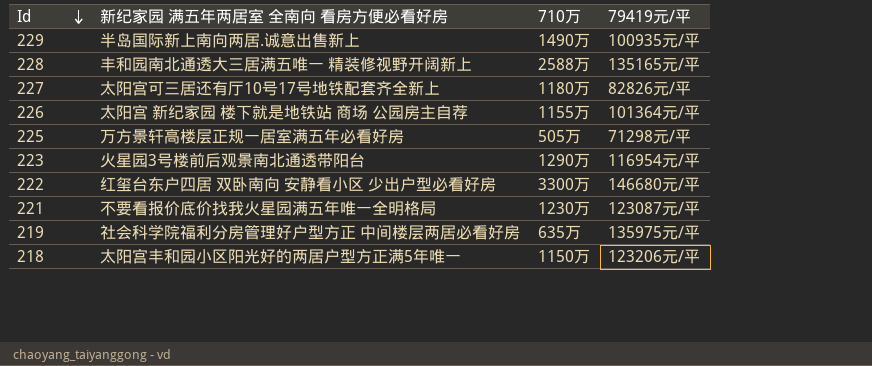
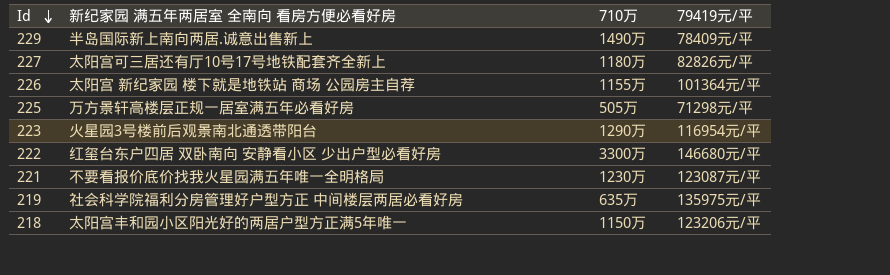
row 228: 丰和园南北通透大三居满五唯一 精装修视野开阔新上 | 2588万 | 135165元/平 -> none
229 | 79419元/平: 100935元/平 -> 78409元/平

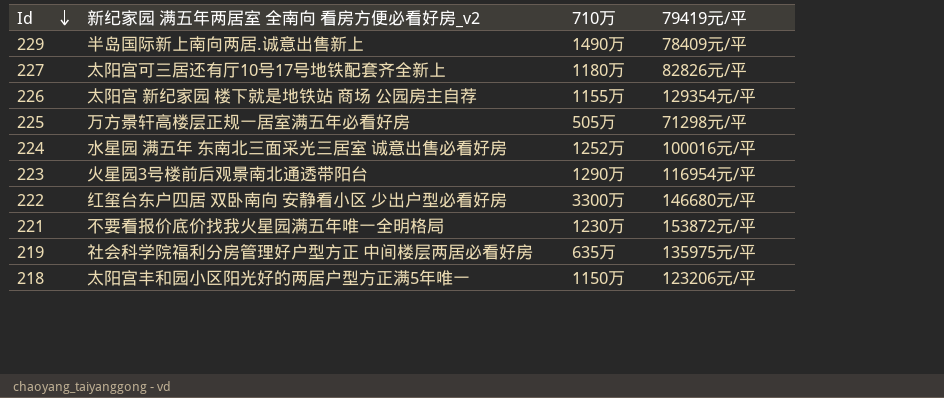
column name: 新纪家园 满五年两居室 全南向 看房方便必看好房 -> 新纪家园 满五年两居室 全南向 看房方便必看好房_v2
226 | 79419元/平: 101364元/平 -> 129354元/平
row 224: none -> 水星园 满五年 东南北三面采光三居室 诚意出售必看好房 | 1252万 | 100016元/平
221 | 79419元/平: 123087元/平 -> 153872元/平

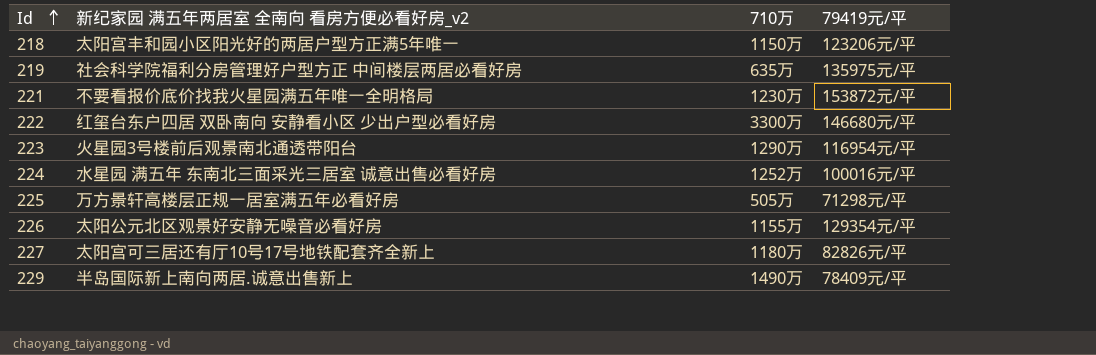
row order: Id descending -> Id ascending
226 | 新纪家园 满五年两居室 全南向 看房方便必看好房_v2: 太阳宫 新纪家园 楼下就是地铁站 商场 公园房主自荐 -> 太阳公元北区观景好安静无噪音必看好房

